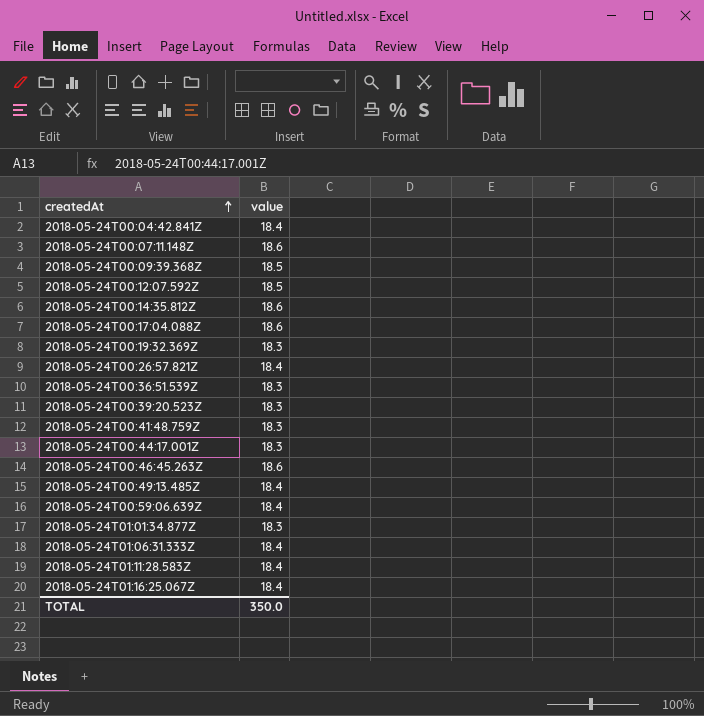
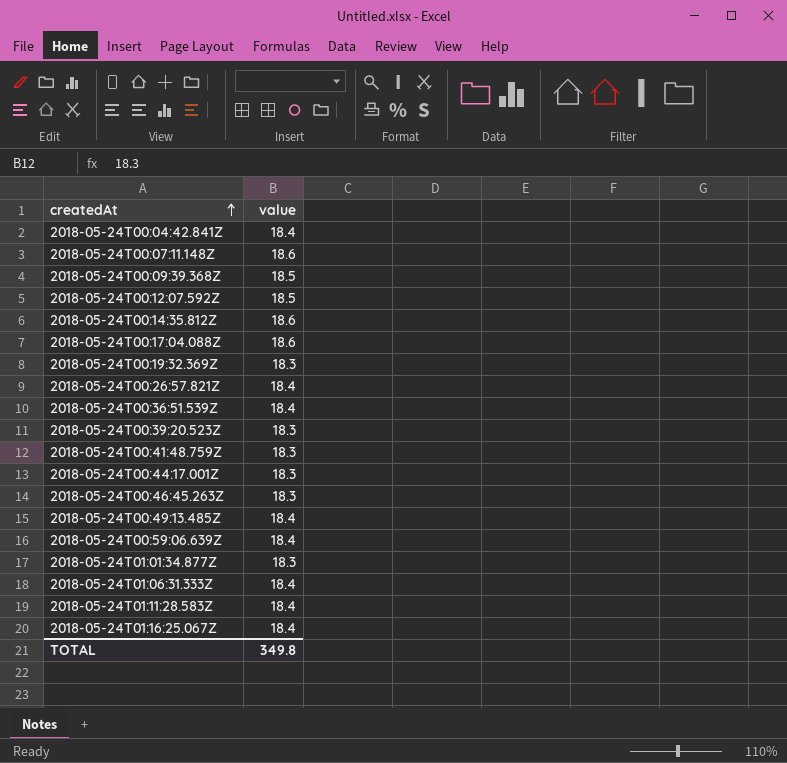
2018-05-24T00:36:51.539Z | value: 18.3 -> 18.4
2018-05-24T00:46:45.263Z | value: 18.6 -> 18.3
TOTAL | value: 350.0 -> 349.8

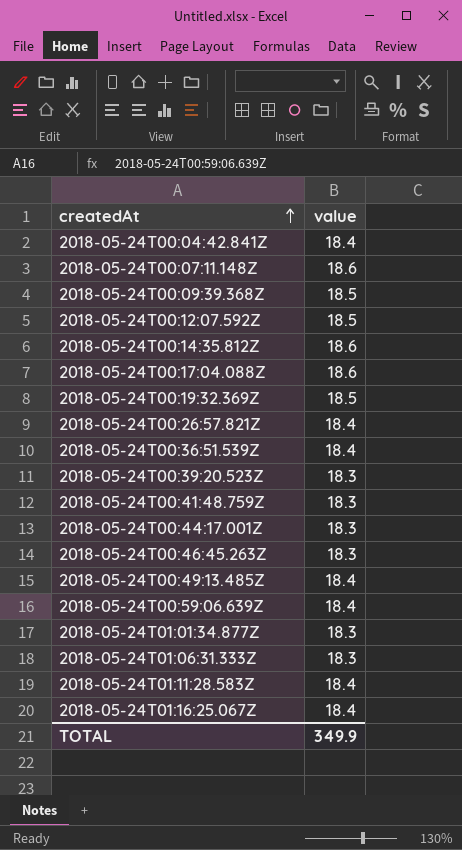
2018-05-24T00:19:32.369Z | value: 18.3 -> 18.5
2018-05-24T01:06:31.333Z | value: 18.4 -> 18.3
TOTAL | value: 349.8 -> 349.9

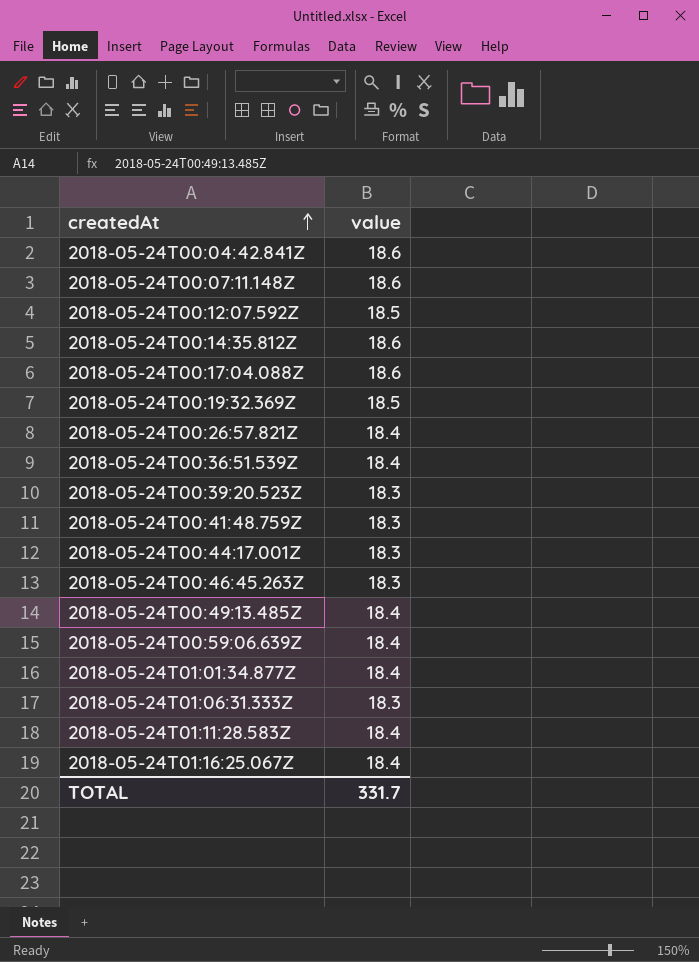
row 2018-05-24T00:09:39.368Z: 18.5 -> none
2018-05-24T00:04:42.841Z | value: 18.4 -> 18.6
2018-05-24T01:01:34.877Z | value: 18.3 -> 18.4
TOTAL | value: 349.9 -> 331.7

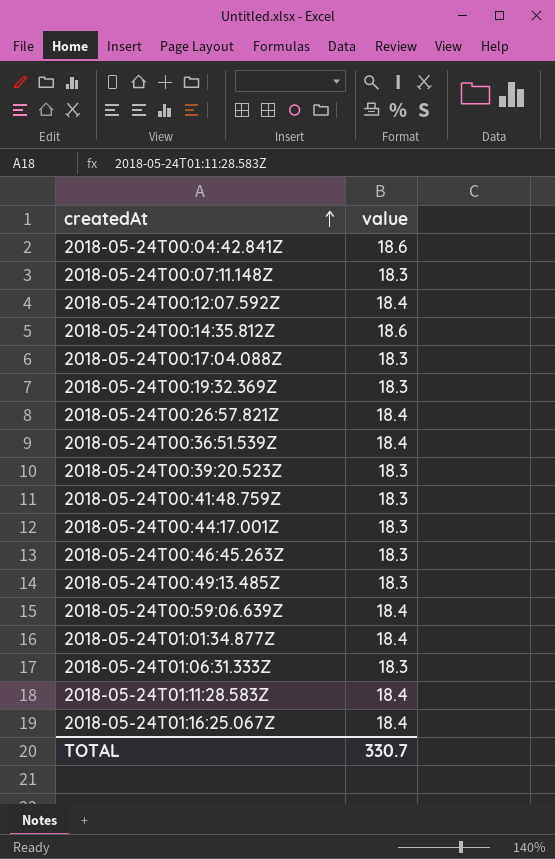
2018-05-24T00:07:11.148Z | value: 18.6 -> 18.3
2018-05-24T00:12:07.592Z | value: 18.5 -> 18.4
2018-05-24T00:17:04.088Z | value: 18.6 -> 18.3
2018-05-24T00:19:32.369Z | value: 18.5 -> 18.3
2018-05-24T00:49:13.485Z | value: 18.4 -> 18.3
TOTAL | value: 331.7 -> 330.7

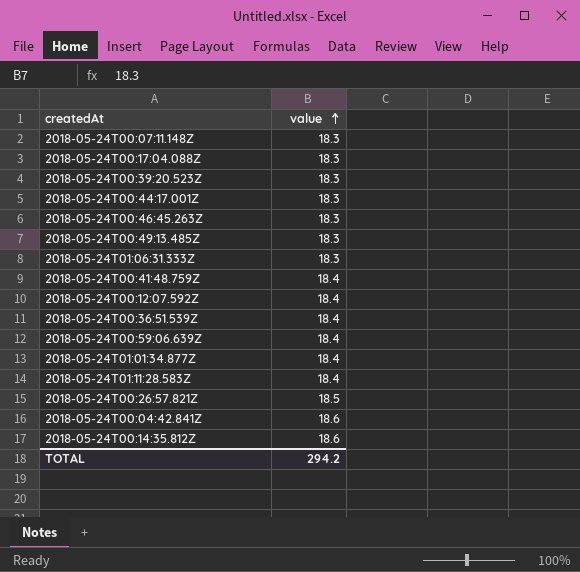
row order: createdAt ascending -> value ascending
row 2018-05-24T00:19:32.369Z: 18.3 -> none
row 2018-05-24T01:16:25.067Z: 18.4 -> none
2018-05-24T00:41:48.759Z | value: 18.3 -> 18.4
2018-05-24T00:26:57.821Z | value: 18.4 -> 18.5
TOTAL | value: 330.7 -> 294.2

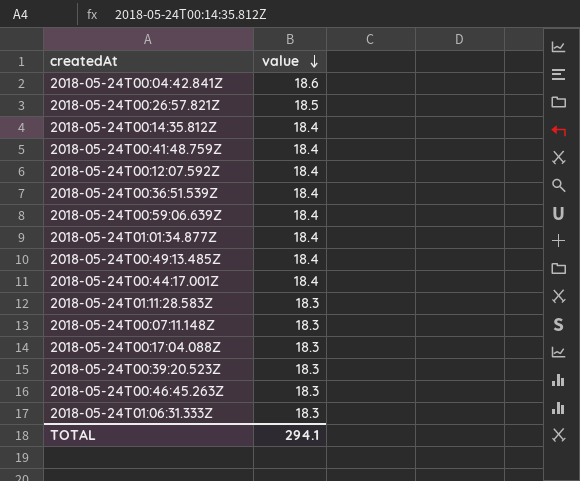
row order: value ascending -> value descending
2018-05-24T00:14:35.812Z | value: 18.6 -> 18.4
2018-05-24T00:49:13.485Z | value: 18.3 -> 18.4
2018-05-24T00:44:17.001Z | value: 18.3 -> 18.4
2018-05-24T01:11:28.583Z | value: 18.4 -> 18.3
TOTAL | value: 294.2 -> 294.1

